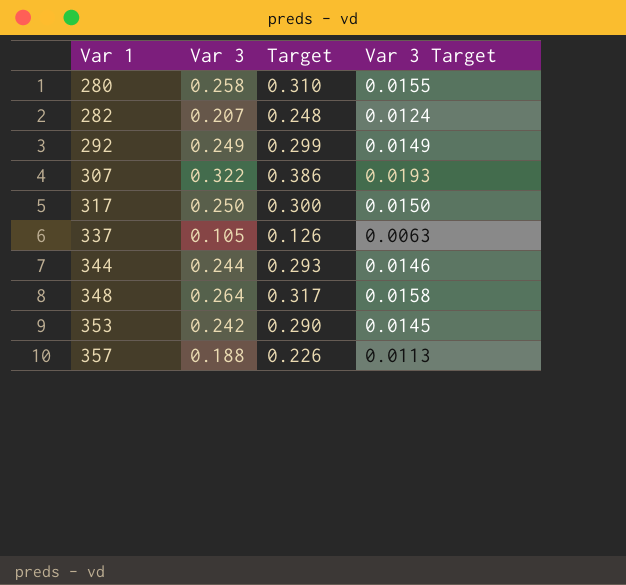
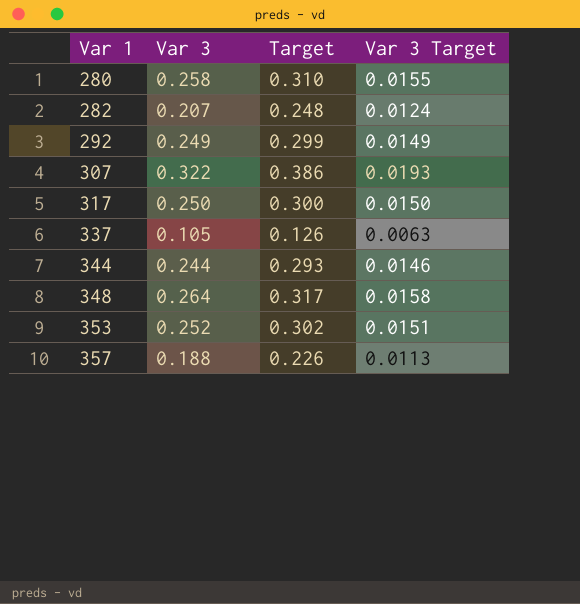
353 | Var 3: 0.242 -> 0.252
353 | Target: 0.290 -> 0.302
353 | Var 3 Target: 0.0145 -> 0.0151

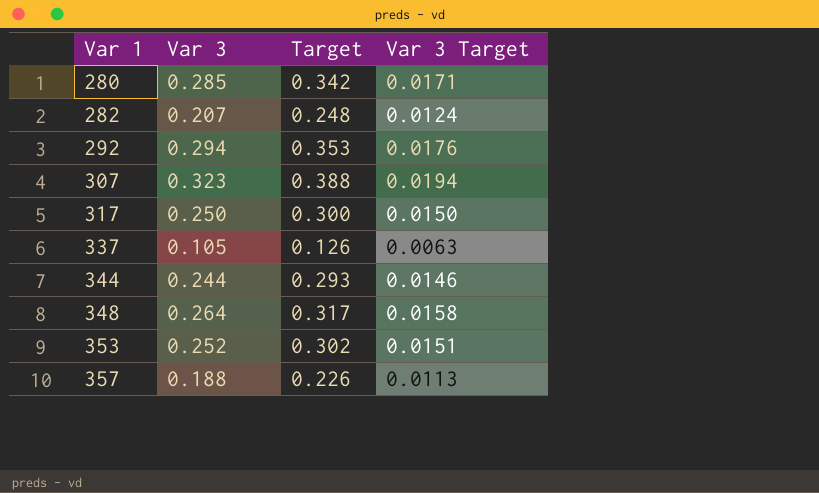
280 | Var 3: 0.258 -> 0.285
280 | Target: 0.310 -> 0.342
280 | Var 3 Target: 0.0155 -> 0.0171
292 | Var 3: 0.249 -> 0.294
292 | Target: 0.299 -> 0.353
292 | Var 3 Target: 0.0149 -> 0.0176
307 | Var 3: 0.322 -> 0.323
307 | Target: 0.386 -> 0.388
307 | Var 3 Target: 0.0193 -> 0.0194

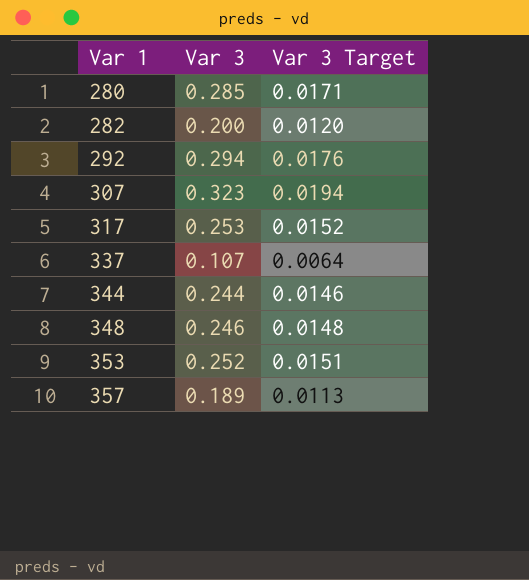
column Target | formula: [Var 3] * 1.2 -> none
282 | Var 3: 0.207 -> 0.200
282 | Var 3 Target: 0.0124 -> 0.0120
317 | Var 3: 0.250 -> 0.253
317 | Var 3 Target: 0.0150 -> 0.0152
337 | Var 3: 0.105 -> 0.107
337 | Var 3 Target: 0.0063 -> 0.0064
348 | Var 3: 0.264 -> 0.246
348 | Var 3 Target: 0.0158 -> 0.0148
357 | Var 3: 0.188 -> 0.189

